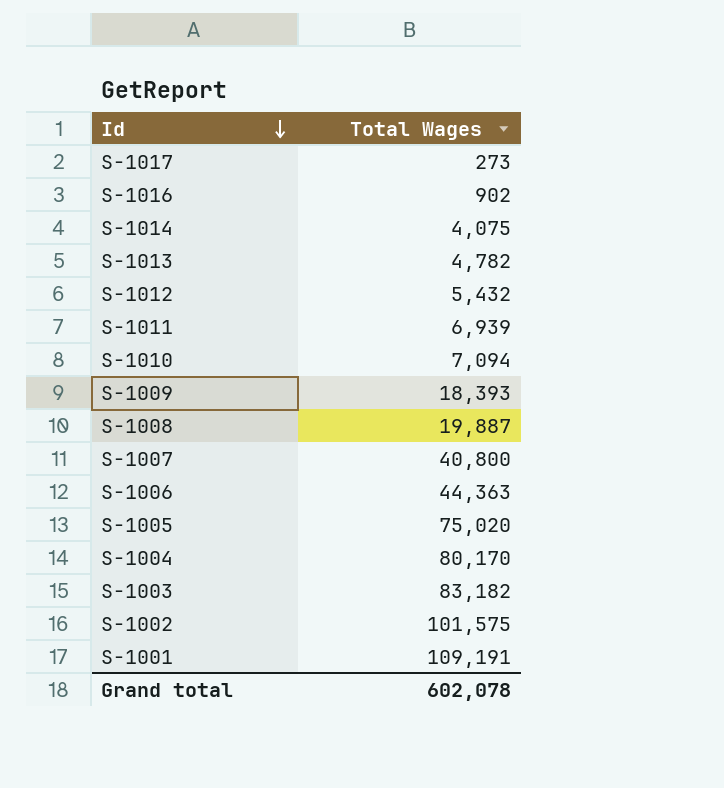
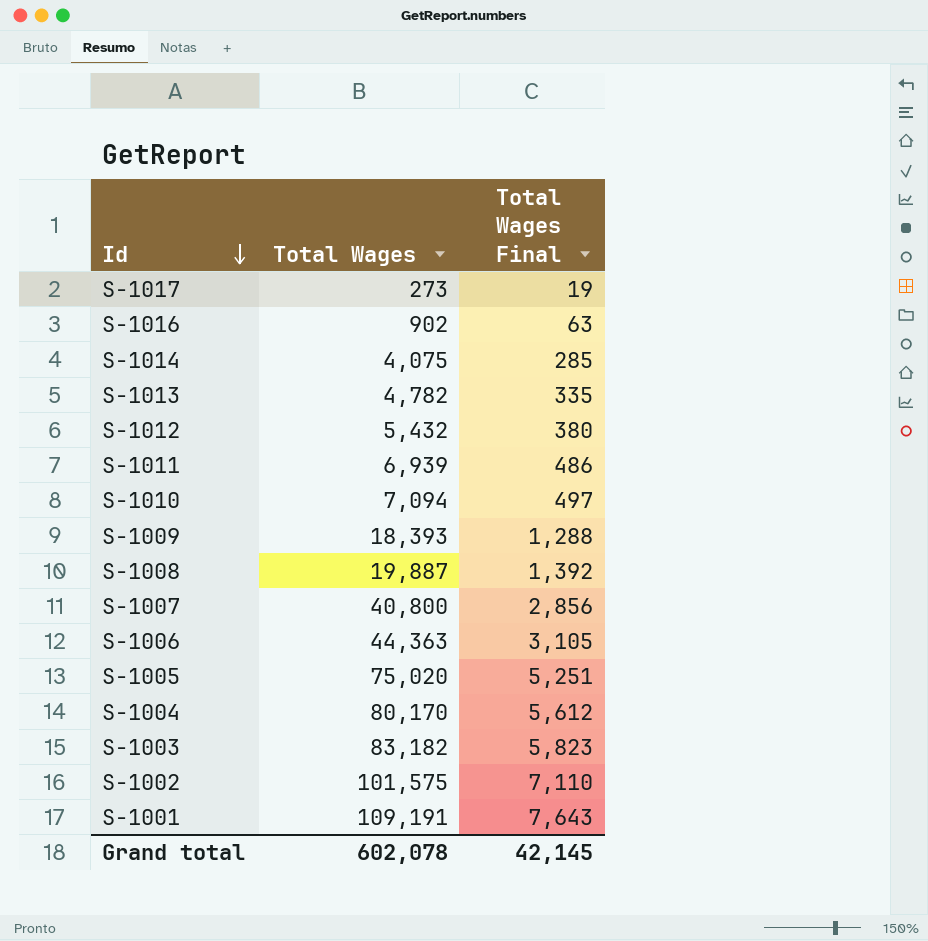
column Total Wages Final | formula: none -> [Total Wages] * 0.07

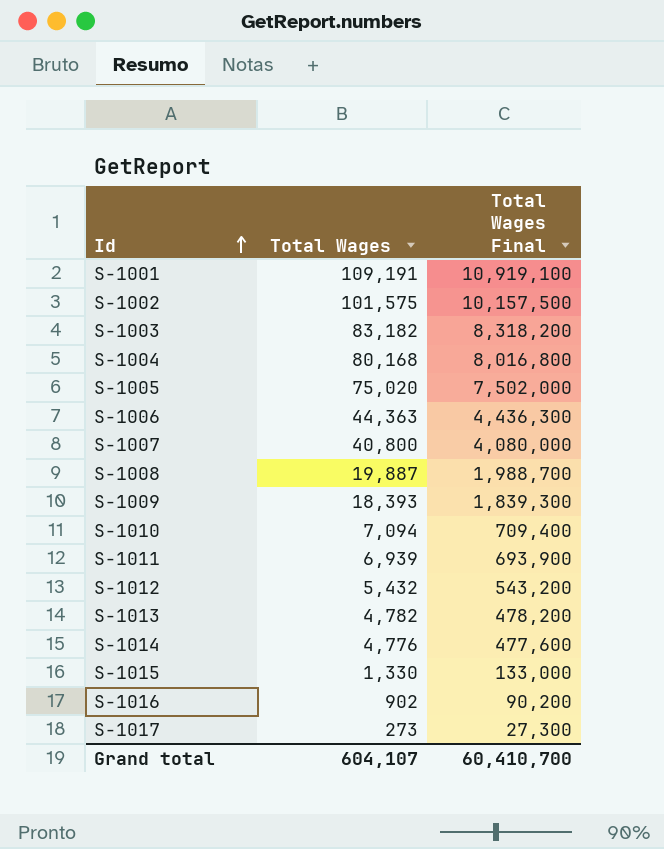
row order: Id descending -> Id ascending
column Total Wages Final | formula: [Total Wages] * 0.07 -> [Total Wages] * 100
S-1004 | Total Wages: 80,170 -> 80,168
S-1014 | Total Wages: 4,075 -> 4,776
row S-1015: none -> 1,330 | 133,000
Grand total | Total Wages: 602,078 -> 604,107
Grand total | Total Wages Final: 42,145 -> 60,410,700

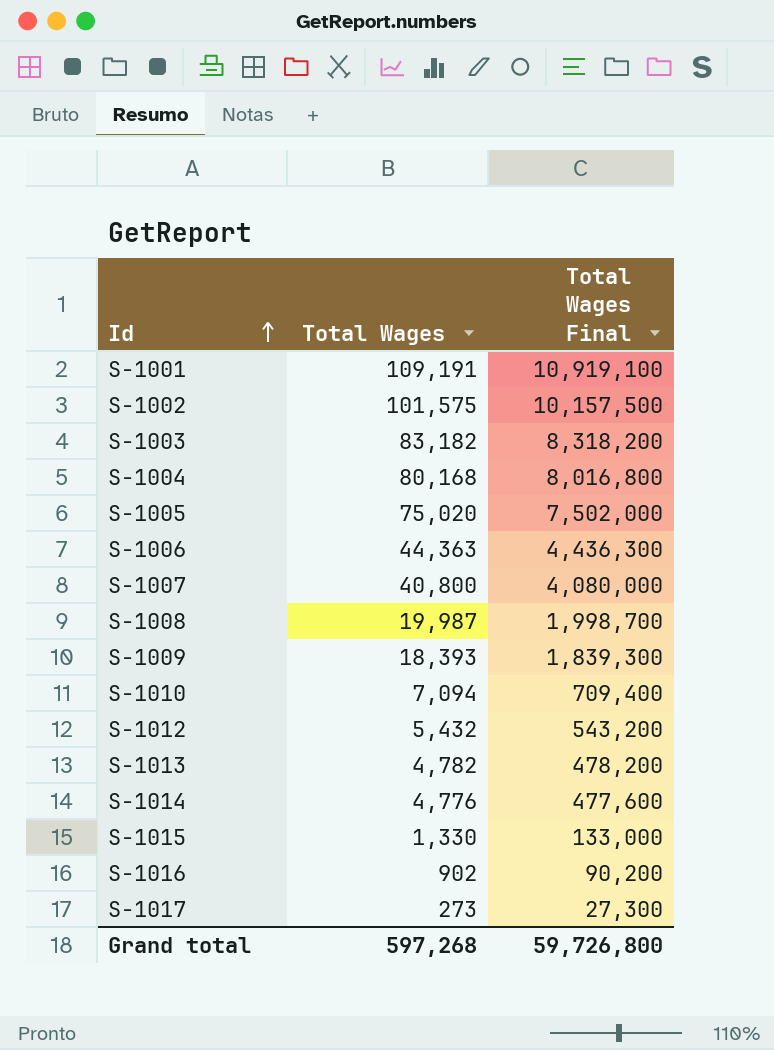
row S-1011: 6,939 | 693,900 -> none
S-1008 | Total Wages: 19,887 -> 19,987
S-1008 | Total Wages Final: 1,988,700 -> 1,998,700
Grand total | Total Wages: 604,107 -> 597,268
Grand total | Total Wages Final: 60,410,700 -> 59,726,800

